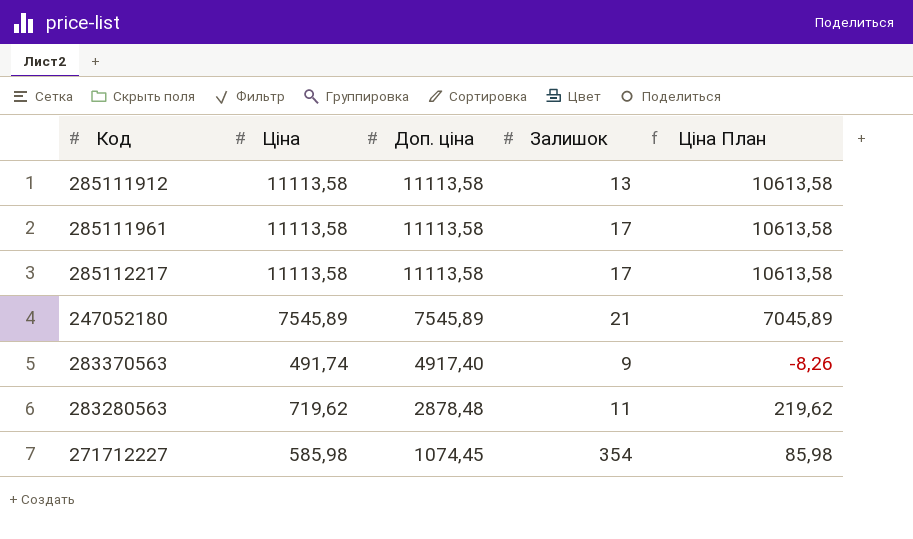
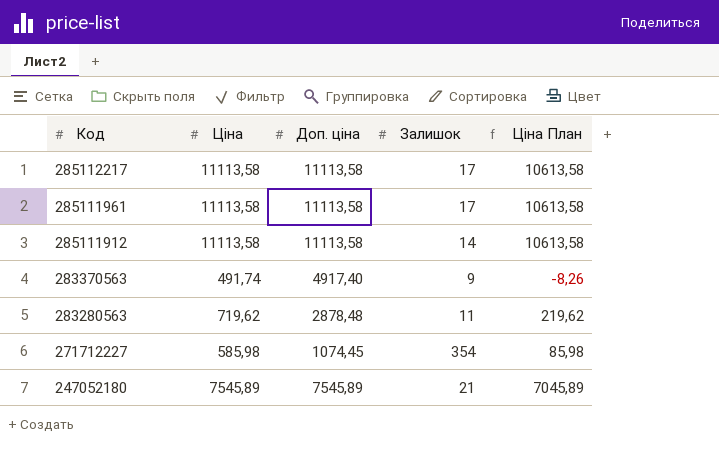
row order: Доп. ціна descending -> Код descending
285111912 | Залишок: 13 -> 14

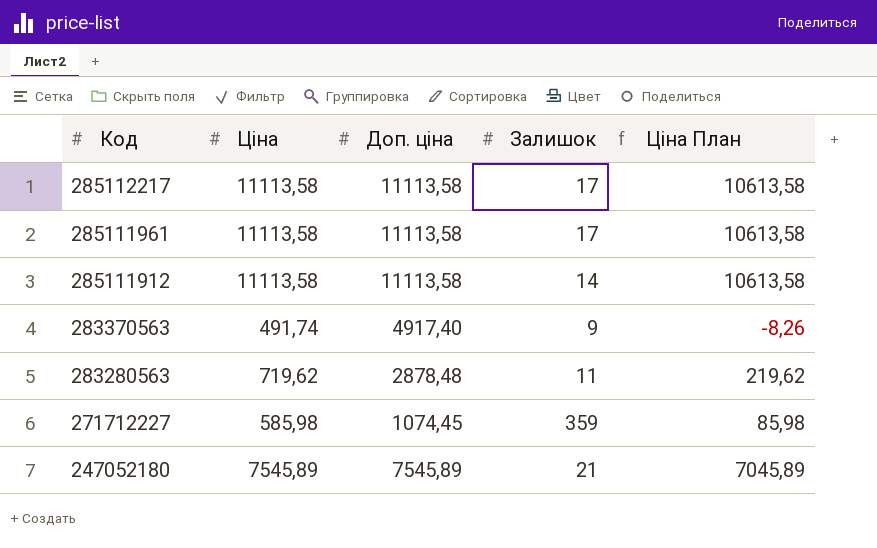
271712227 | Залишок: 354 -> 359

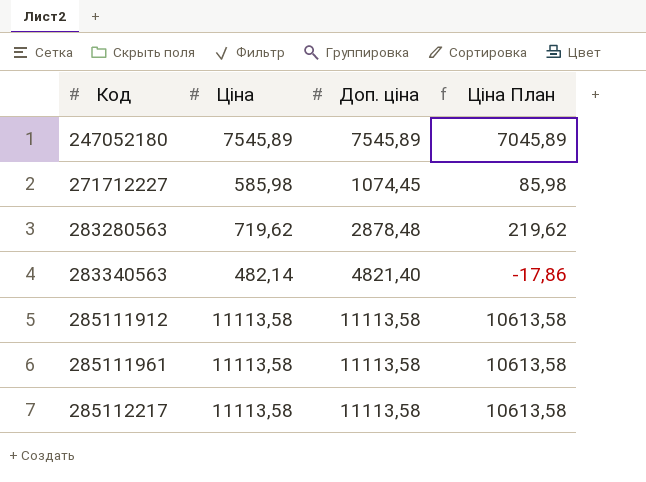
row order: Код descending -> Код ascending
column Залишок | position: 4 -> none
row 283370563: 491,74 | 4917,40 | 9 | -8,26 -> none
row 283340563: none -> 482,14 | 4821,40 | -17,86

